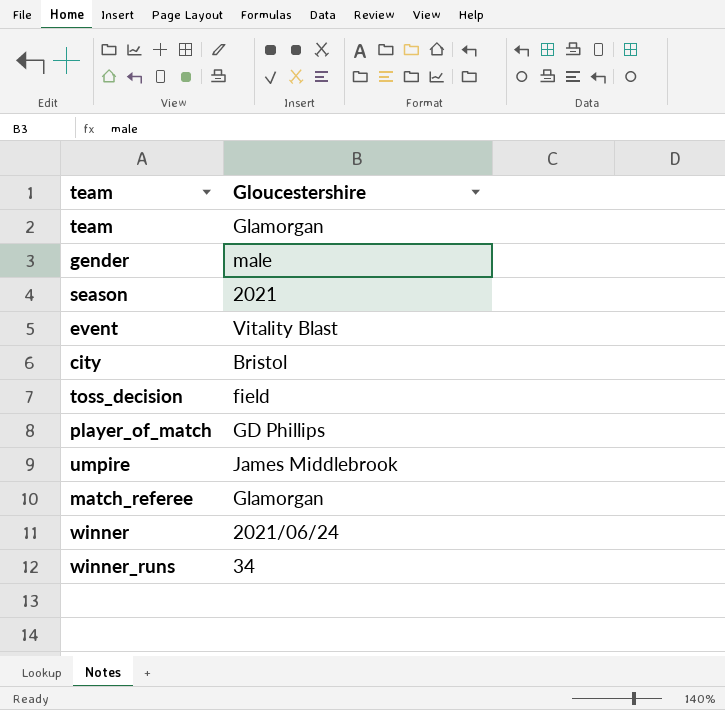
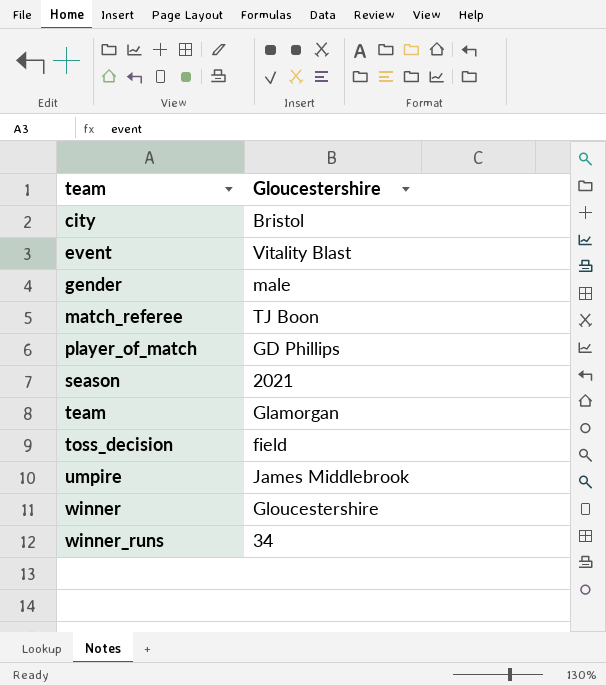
row order: none -> team ascending
match_referee | Gloucestershire: Glamorgan -> TJ Boon
winner | Gloucestershire: 2021/06/24 -> Gloucestershire

